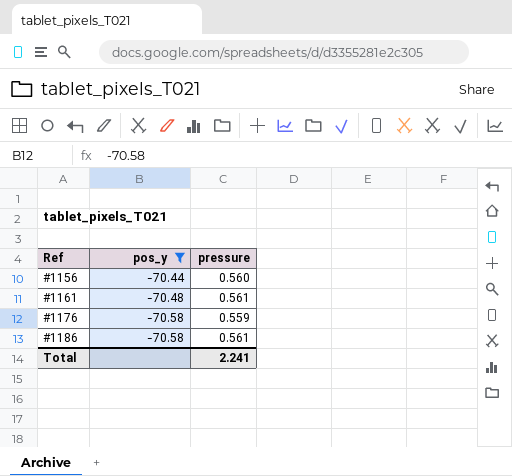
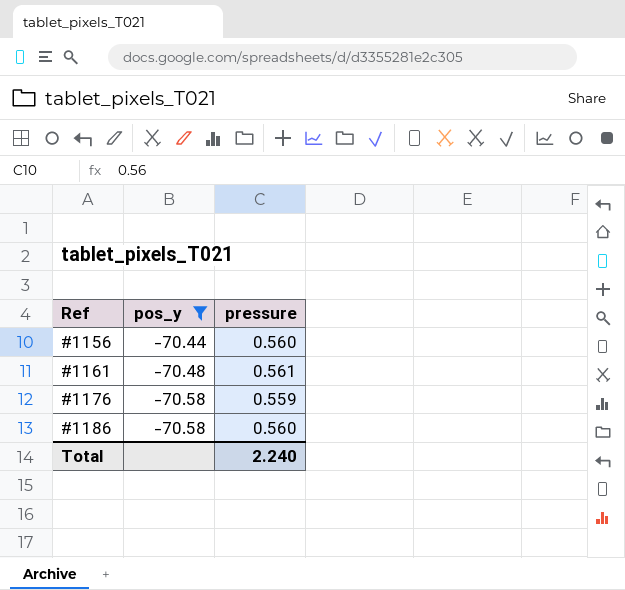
#1186 | pressure: 0.561 -> 0.560
Total | pressure: 2.241 -> 2.240

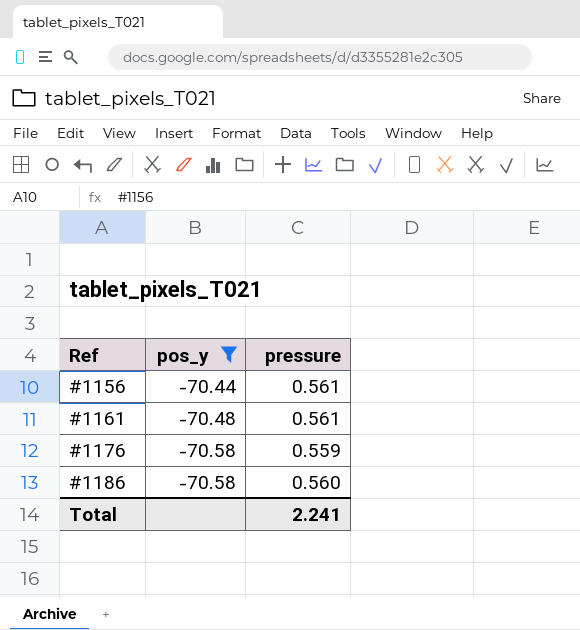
#1156 | pressure: 0.560 -> 0.561
Total | pressure: 2.240 -> 2.241

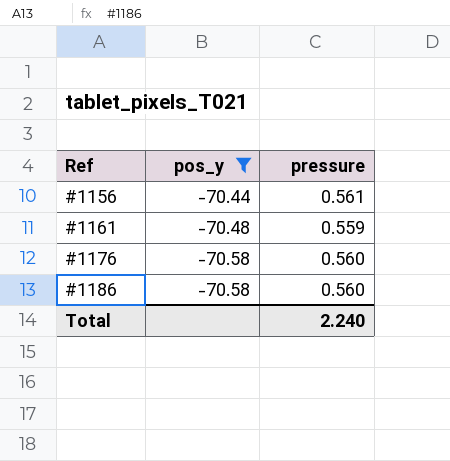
#1161 | pressure: 0.561 -> 0.559
#1176 | pressure: 0.559 -> 0.560
Total | pressure: 2.241 -> 2.240

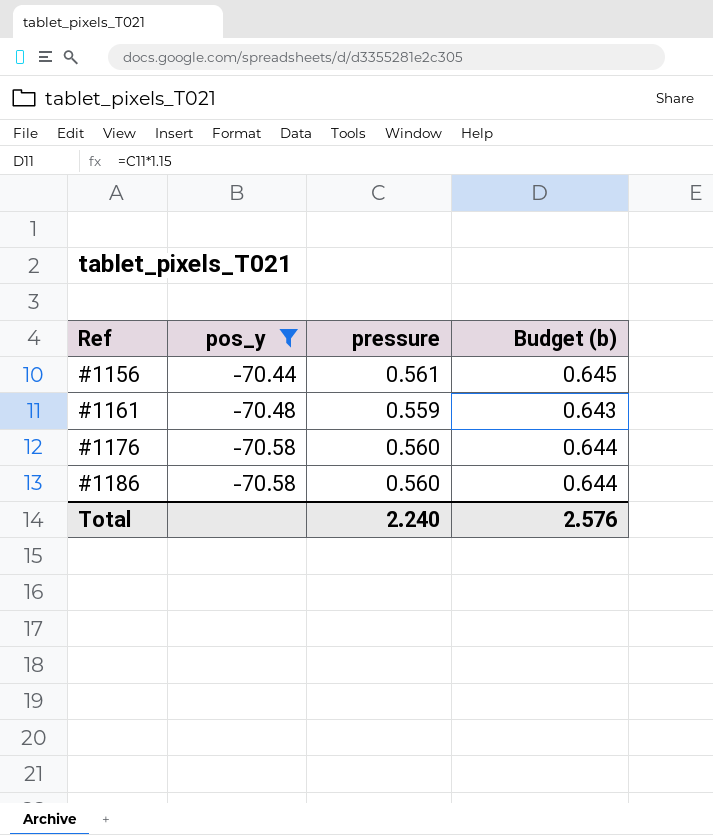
column Budget (b) | formula: none -> [pressure] * 1.15

